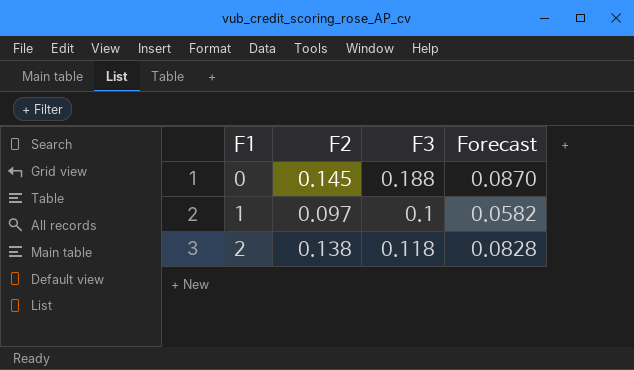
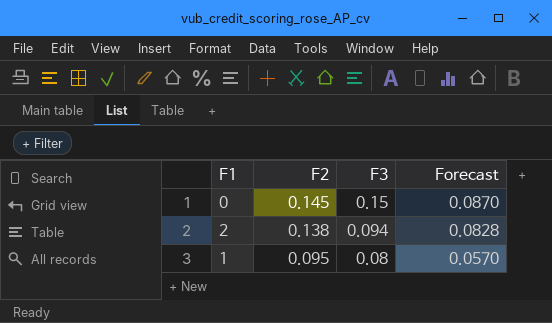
row order: F1 ascending -> F2 descending
0 | F3: 0.188 -> 0.15
2 | F3: 0.118 -> 0.094
1 | F2: 0.097 -> 0.095
1 | F3: 0.1 -> 0.08
1 | Forecast: 0.0582 -> 0.0570

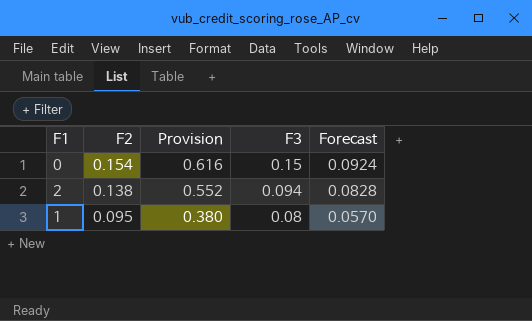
column Provision | formula: none -> [F2] * 4
0 | F2: 0.145 -> 0.154
0 | Forecast: 0.0870 -> 0.0924

